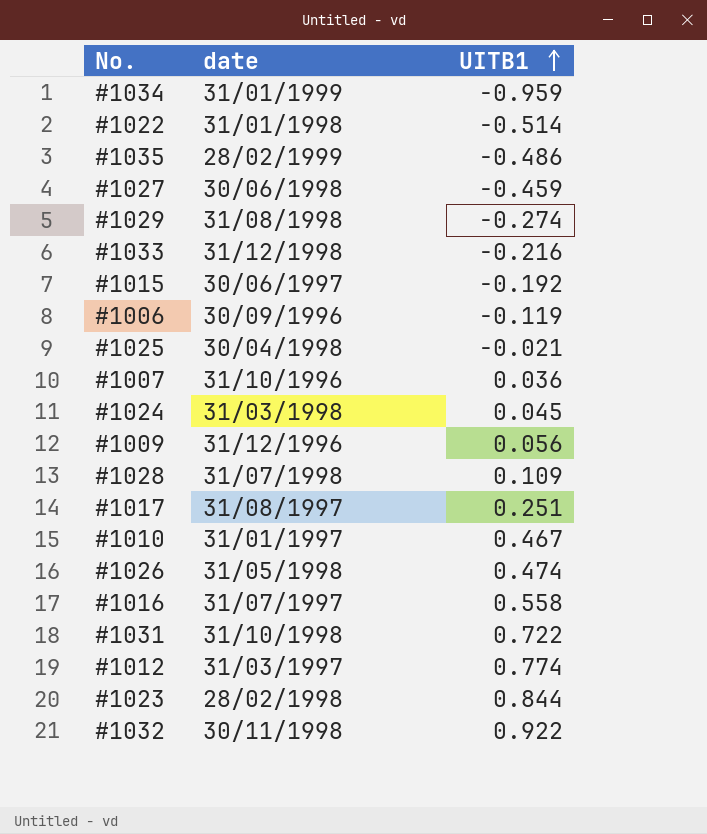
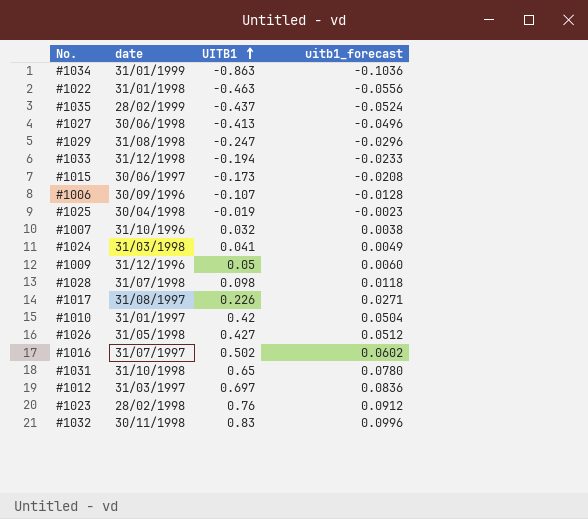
column uitb1_forecast | formula: none -> [UITB1] * 0.12
#1034 | UITB1: -0.959 -> -0.863
#1022 | UITB1: -0.514 -> -0.463
#1035 | UITB1: -0.486 -> -0.437
#1027 | UITB1: -0.459 -> -0.413
#1029 | UITB1: -0.274 -> -0.247
#1033 | UITB1: -0.216 -> -0.194
#1015 | UITB1: -0.192 -> -0.173
#1006 | UITB1: -0.119 -> -0.107
#1025 | UITB1: -0.021 -> -0.019
#1007 | UITB1: 0.036 -> 0.032
#1024 | UITB1: 0.045 -> 0.041
#1009 | UITB1: 0.056 -> 0.05
#1028 | UITB1: 0.109 -> 0.098
#1017 | UITB1: 0.251 -> 0.226
#1010 | UITB1: 0.467 -> 0.42
#1026 | UITB1: 0.474 -> 0.427
#1016 | UITB1: 0.558 -> 0.502
#1031 | UITB1: 0.722 -> 0.65
#1012 | UITB1: 0.774 -> 0.697
#1023 | UITB1: 0.844 -> 0.76
#1032 | UITB1: 0.922 -> 0.83

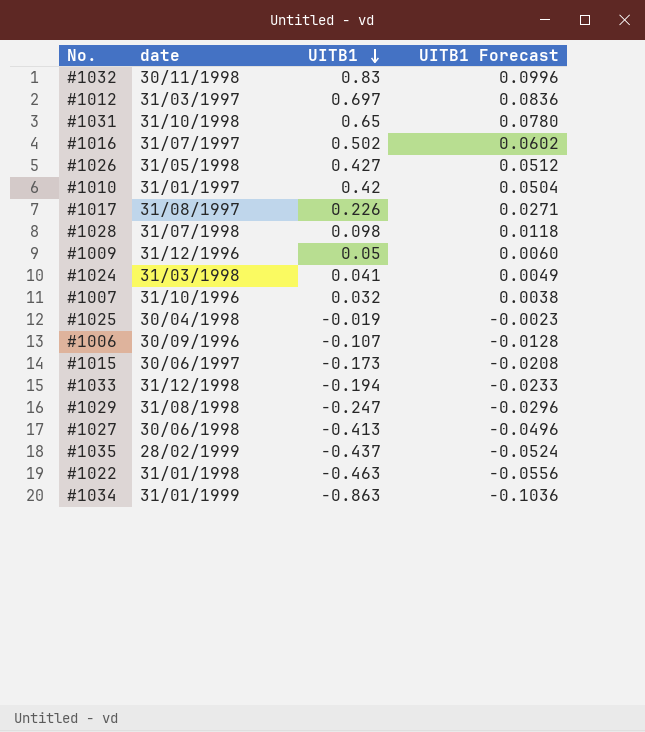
row order: UITB1 ascending -> UITB1 descending
column name: uitb1_forecast -> UITB1 Forecast
row #1023: 28/02/1998 | 0.76 | 0.0912 -> none

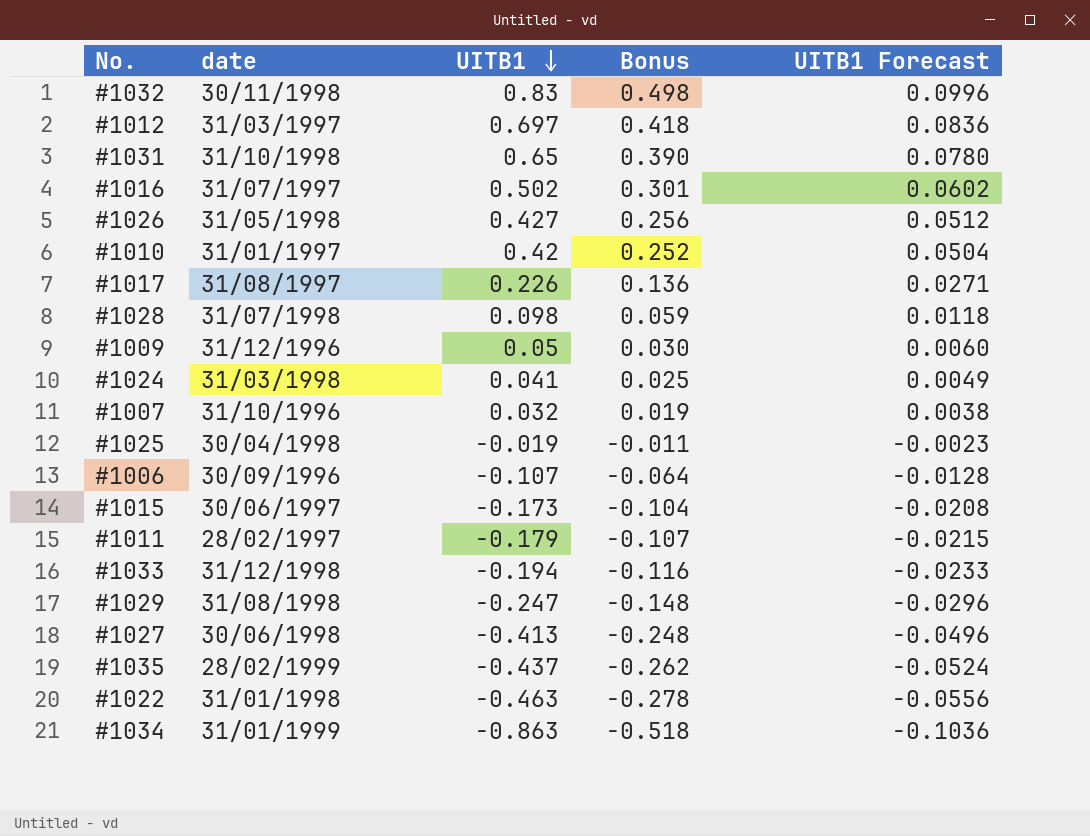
column Bonus | formula: none -> [UITB1] * 0.6
row #1011: none -> 28/02/1997 | -0.179 | -0.107 | -0.0215

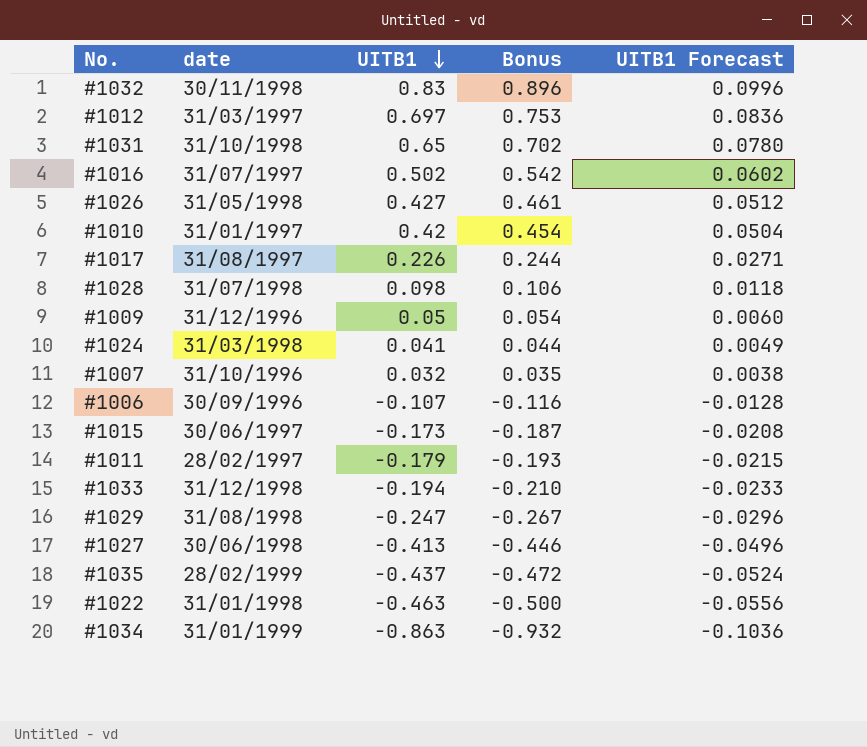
column Bonus | formula: [UITB1] * 0.6 -> [UITB1] * 1.08
row #1025: 30/04/1998 | -0.019 | -0.011 | -0.0023 -> none

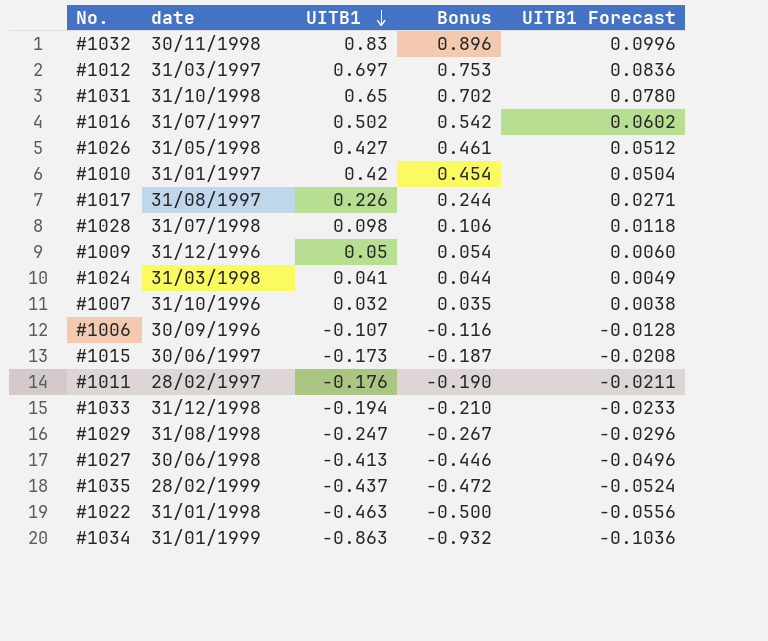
#1011 | UITB1: -0.179 -> -0.176
#1011 | Bonus: -0.193 -> -0.190
#1011 | UITB1 Forecast: -0.0215 -> -0.0211

